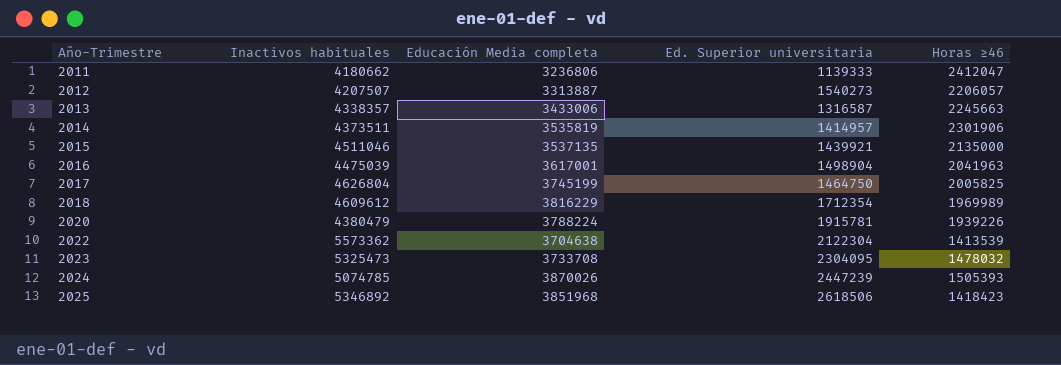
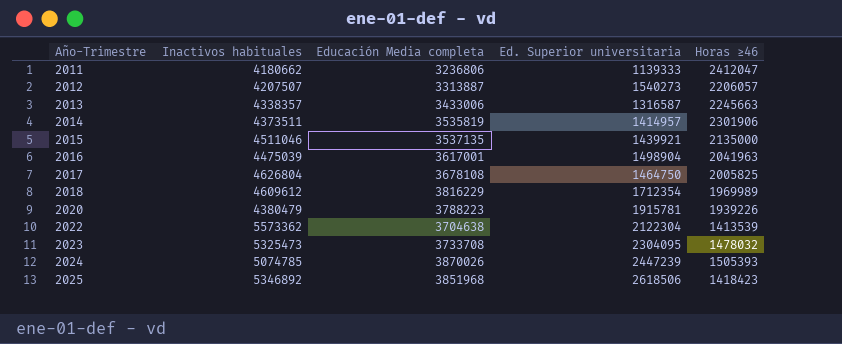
2017 | Educación Media completa: 3745199 -> 3678108
2020 | Educación Media completa: 3788224 -> 3788223

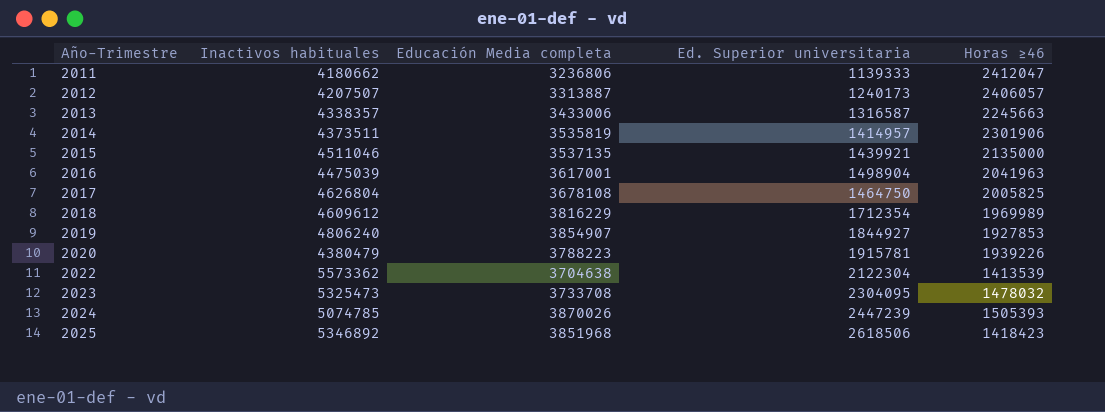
2012 | Ed. Superior universitaria: 1540273 -> 1240173
2012 | Horas ≥46: 2206057 -> 2406057
row 2019: none -> 4806240 | 3854907 | 1844927 | 1927853

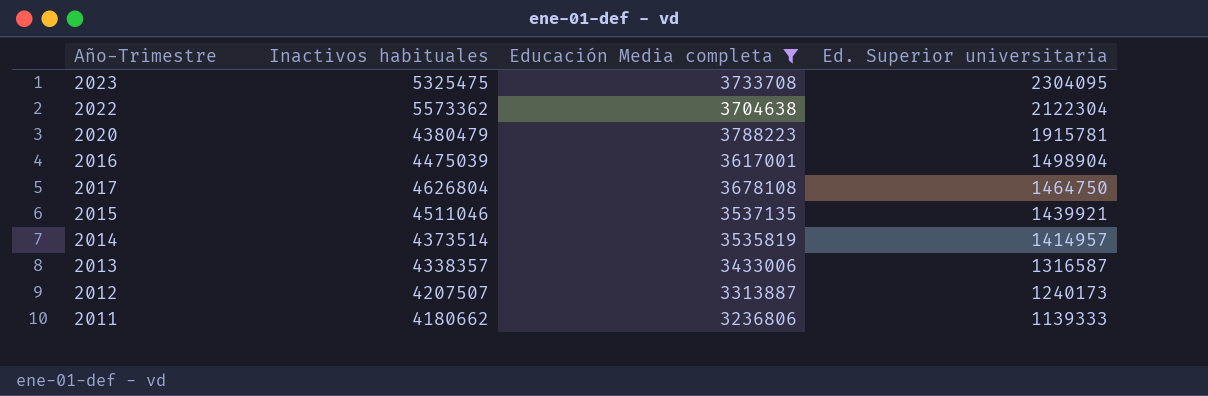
filter: none -> Educación Media completa <= 3788223
row order: Año-Trimestre ascending -> Ed. Superior universitaria descending
column Horas ≥46 | position: 5 -> none
2023 | Inactivos habituales: 5325473 -> 5325475
2014 | Inactivos habituales: 4373511 -> 4373514

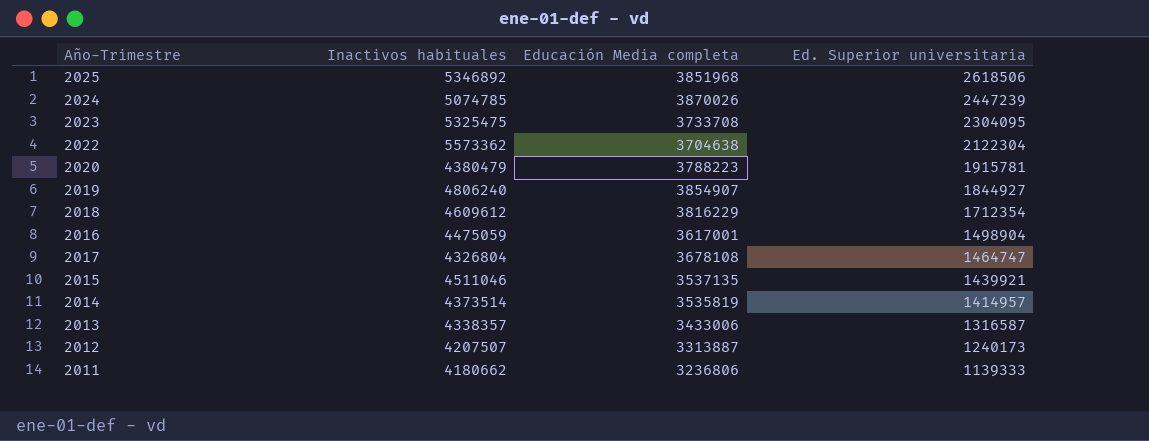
filter: Educación Media completa <= 3788223 -> none
2016 | Inactivos habituales: 4475039 -> 4475059
2017 | Inactivos habituales: 4626804 -> 4326804
2017 | Ed. Superior universitaria: 1464750 -> 1464747

